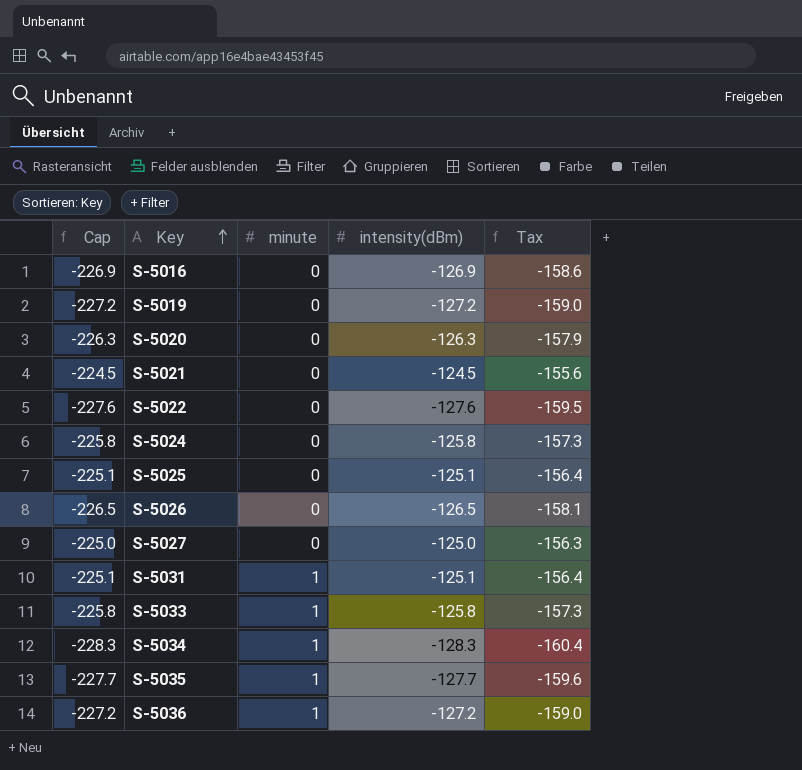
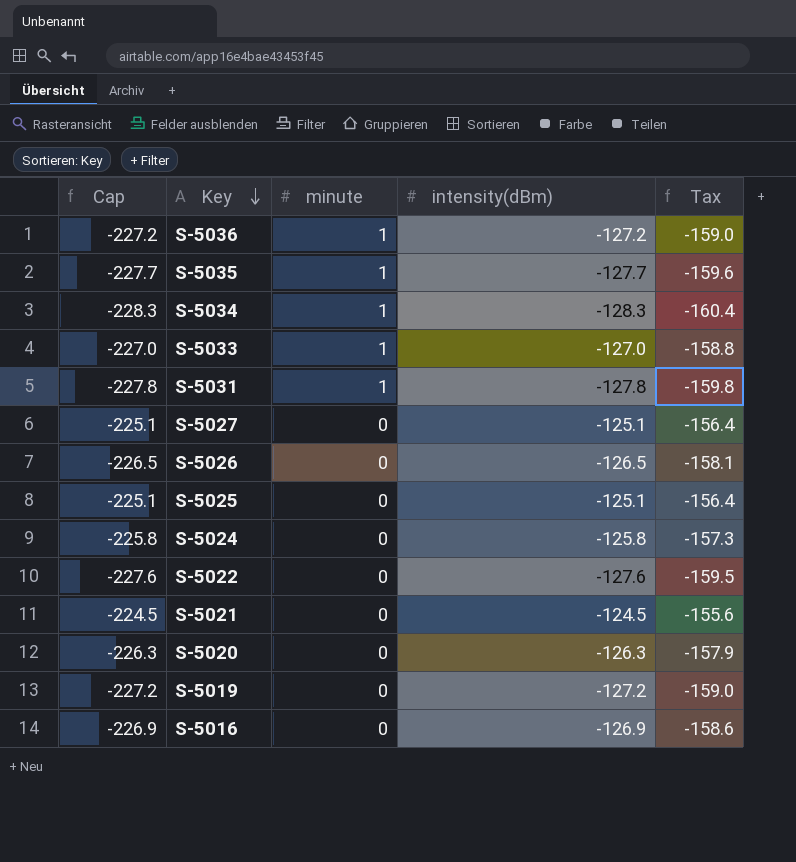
row order: Key ascending -> Key descending
S-5033 | Cap: -225.8 -> -227.0
S-5033 | intensity(dBm): -125.8 -> -127.0
S-5033 | Tax: -157.3 -> -158.8
S-5031 | Cap: -225.1 -> -227.8
S-5031 | intensity(dBm): -125.1 -> -127.8
S-5031 | Tax: -156.4 -> -159.8
S-5027 | Cap: -225.0 -> -225.1
S-5027 | intensity(dBm): -125.0 -> -125.1
S-5027 | Tax: -156.3 -> -156.4

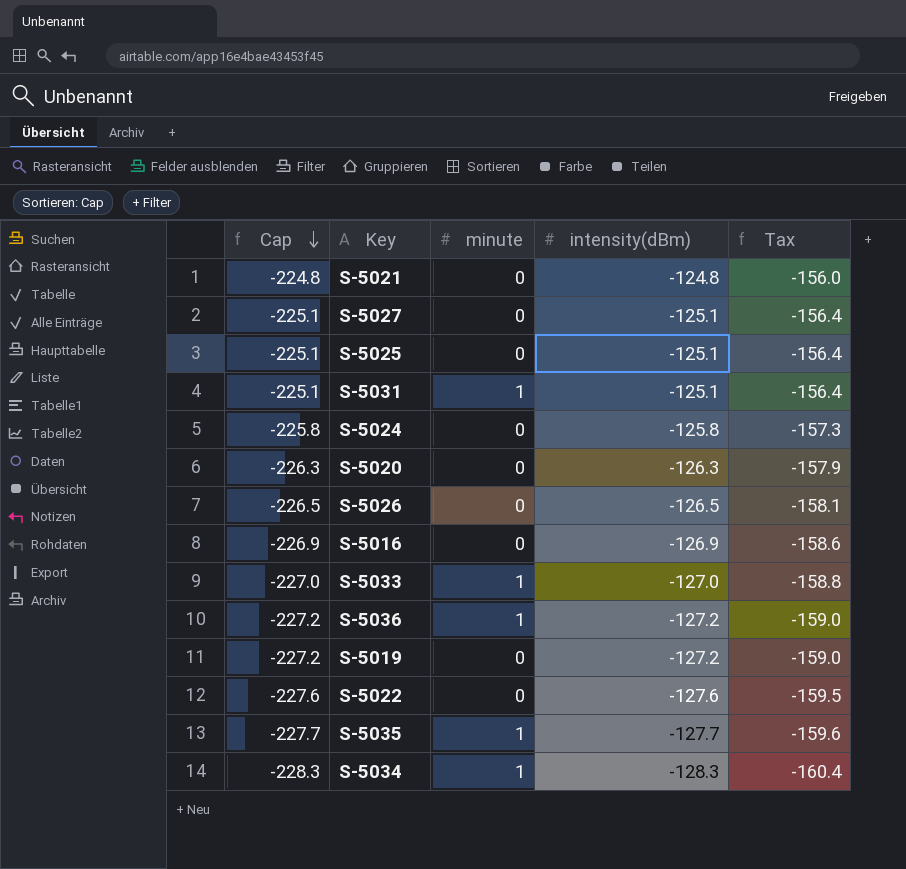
row order: Key descending -> Cap descending
S-5021 | Cap: -224.5 -> -224.8
S-5021 | intensity(dBm): -124.5 -> -124.8
S-5021 | Tax: -155.6 -> -156.0
S-5031 | Cap: -227.8 -> -225.1
S-5031 | intensity(dBm): -127.8 -> -125.1
S-5031 | Tax: -159.8 -> -156.4

